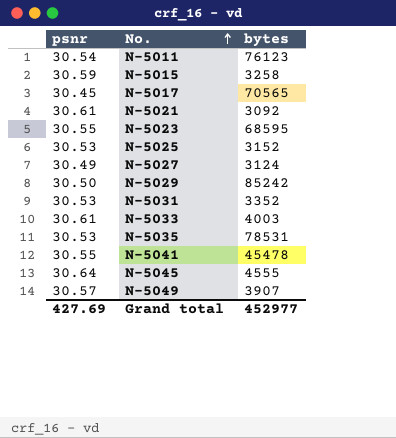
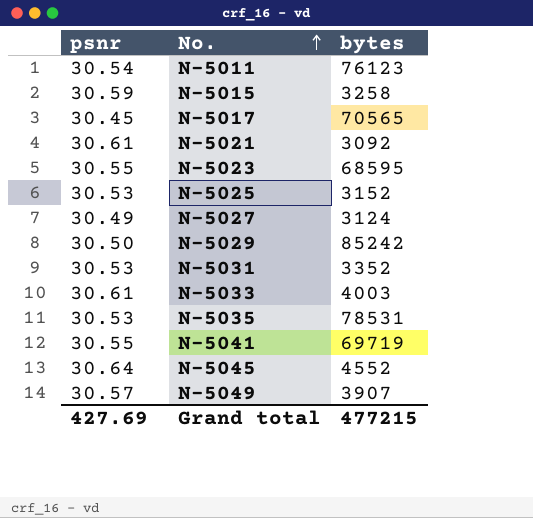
N-5041 | bytes: 45478 -> 69719
N-5045 | bytes: 4555 -> 4552
Grand total | bytes: 452977 -> 477215

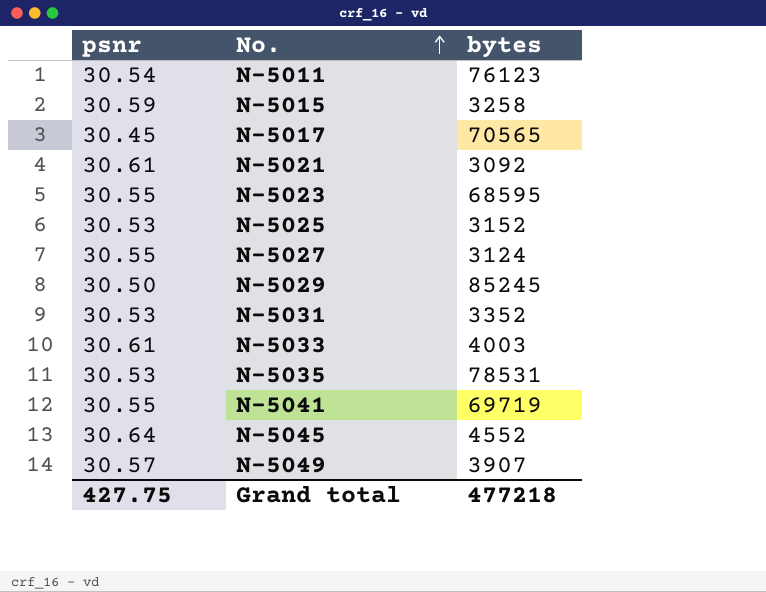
N-5027 | psnr: 30.49 -> 30.55
N-5029 | bytes: 85242 -> 85245
Grand total | psnr: 427.69 -> 427.75
Grand total | bytes: 477215 -> 477218

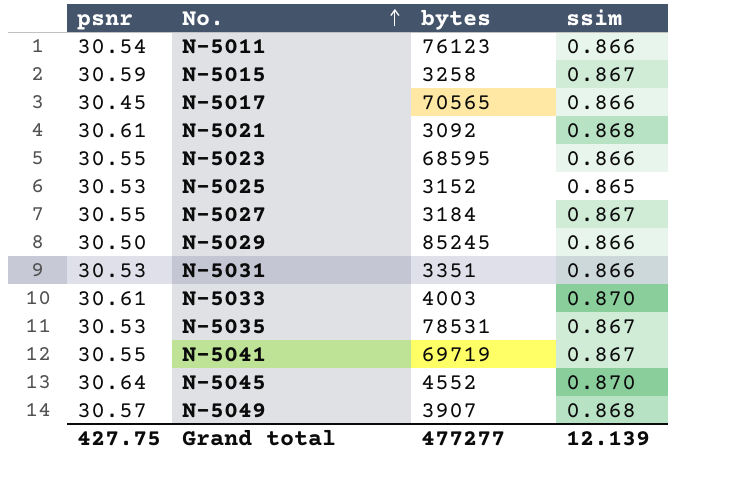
column ssim | position: none -> 4
N-5027 | bytes: 3124 -> 3184
N-5031 | bytes: 3352 -> 3351
Grand total | bytes: 477218 -> 477277

